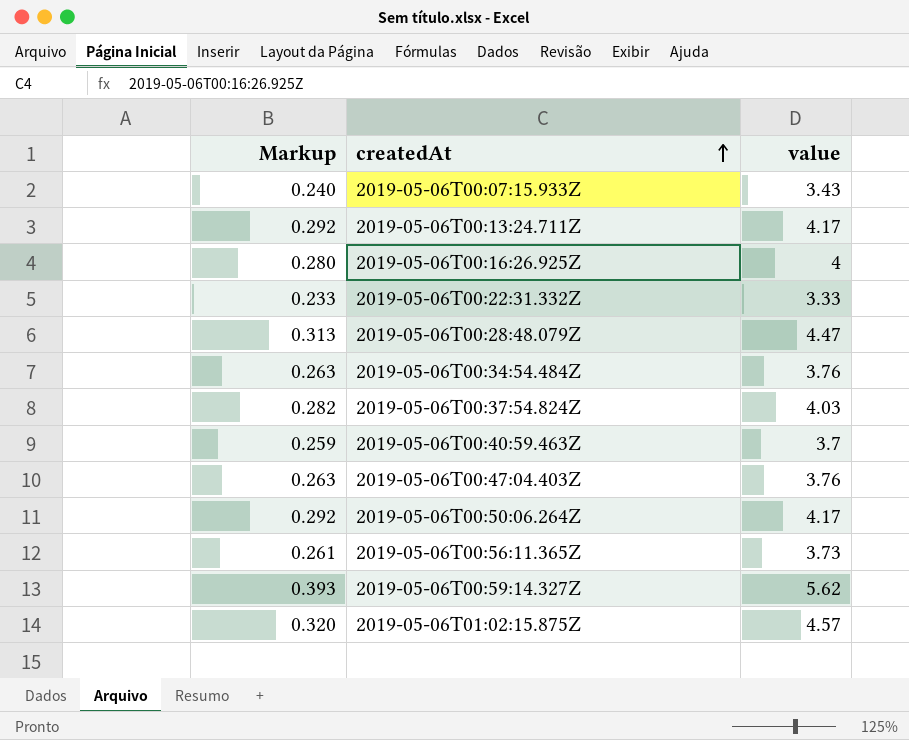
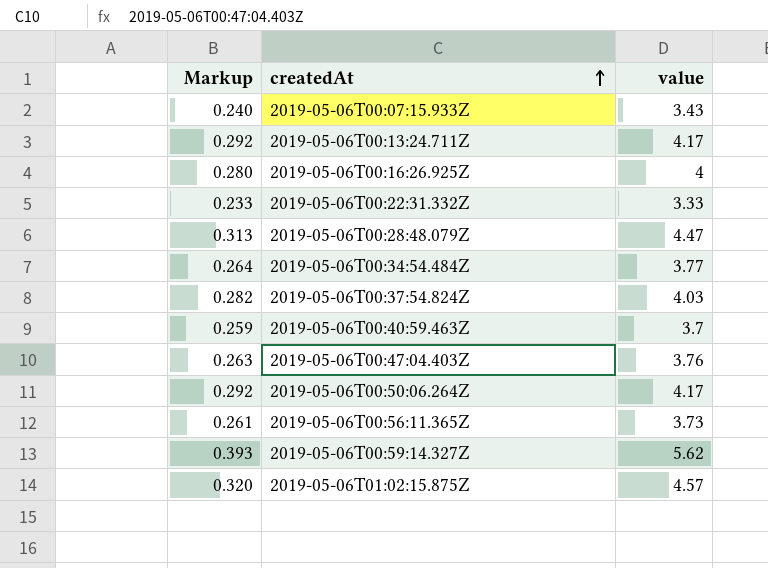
2019-05-06T00:34:54.484Z | Markup: 0.263 -> 0.264
2019-05-06T00:34:54.484Z | value: 3.76 -> 3.77

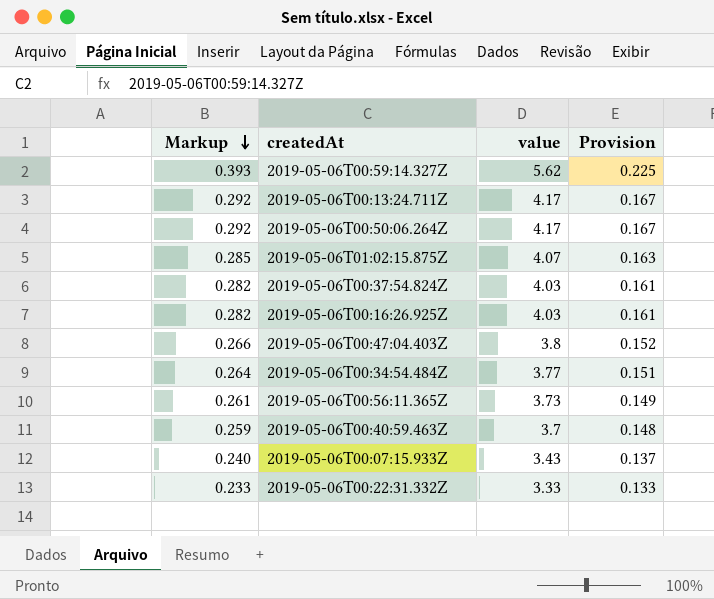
row order: createdAt ascending -> Markup descending
column Provision | formula: none -> [value] * 0.04
row 2019-05-06T00:28:48.079Z: 0.313 | 4.47 -> none
2019-05-06T01:02:15.875Z | Markup: 0.320 -> 0.285
2019-05-06T01:02:15.875Z | value: 4.57 -> 4.07
2019-05-06T00:16:26.925Z | Markup: 0.280 -> 0.282
2019-05-06T00:16:26.925Z | value: 4 -> 4.03
2019-05-06T00:47:04.403Z | Markup: 0.263 -> 0.266
2019-05-06T00:47:04.403Z | value: 3.76 -> 3.8

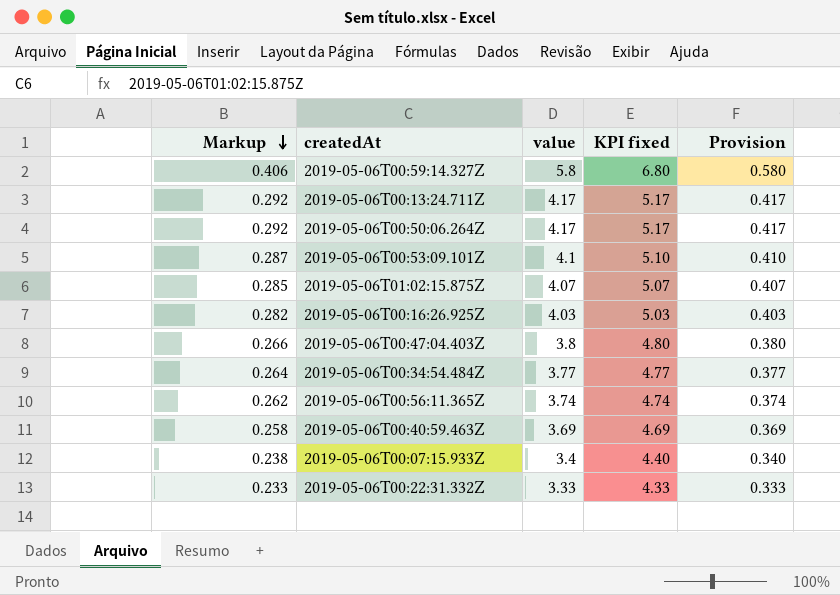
column KPI fixed | formula: none -> [value] + 1
column Provision | formula: [value] * 0.04 -> [value] * 0.1
row 2019-05-06T00:37:54.824Z: 0.282 | 4.03 | 0.161 -> none
2019-05-06T00:59:14.327Z | Markup: 0.393 -> 0.406
2019-05-06T00:59:14.327Z | value: 5.62 -> 5.8
row 2019-05-06T00:53:09.101Z: none -> 0.287 | 4.1 | 5.10 | 0.410
2019-05-06T00:56:11.365Z | Markup: 0.261 -> 0.262
2019-05-06T00:56:11.365Z | value: 3.73 -> 3.74
2019-05-06T00:40:59.463Z | Markup: 0.259 -> 0.258
2019-05-06T00:40:59.463Z | value: 3.7 -> 3.69
2019-05-06T00:07:15.933Z | Markup: 0.240 -> 0.238
2019-05-06T00:07:15.933Z | value: 3.43 -> 3.4

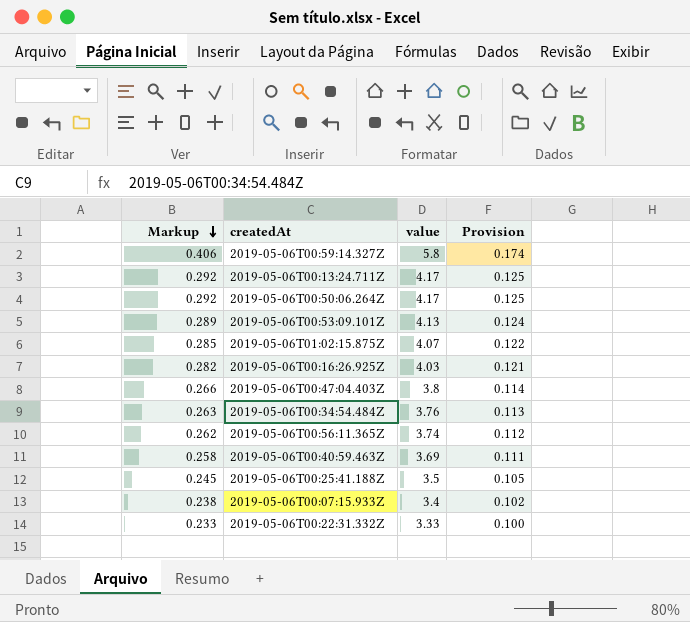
column KPI fixed | formula: [value] + 1 -> none
column Provision | formula: [value] * 0.1 -> [value] * 0.03
2019-05-06T00:53:09.101Z | Markup: 0.287 -> 0.289
2019-05-06T00:53:09.101Z | value: 4.1 -> 4.13
2019-05-06T00:34:54.484Z | Markup: 0.264 -> 0.263
2019-05-06T00:34:54.484Z | value: 3.77 -> 3.76
row 2019-05-06T00:25:41.188Z: none -> 0.245 | 3.5 | 0.105

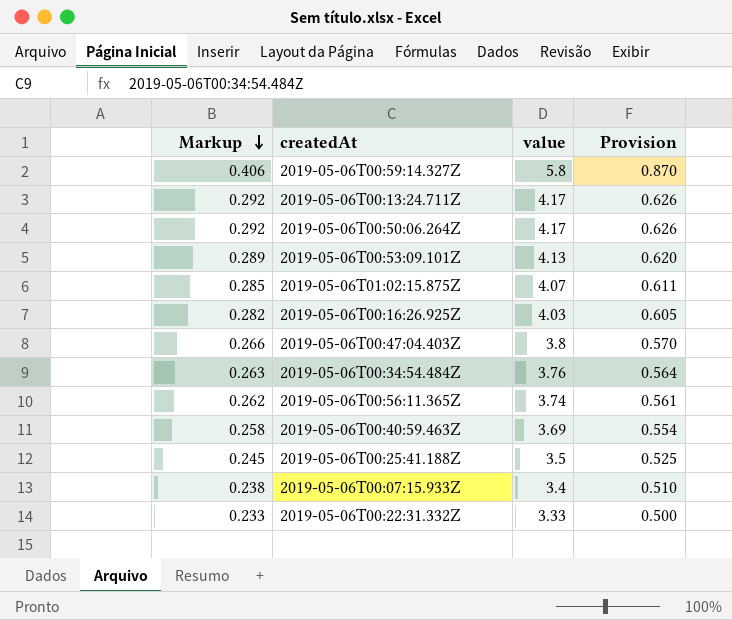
column Provision | formula: [value] * 0.03 -> [value] * 0.15

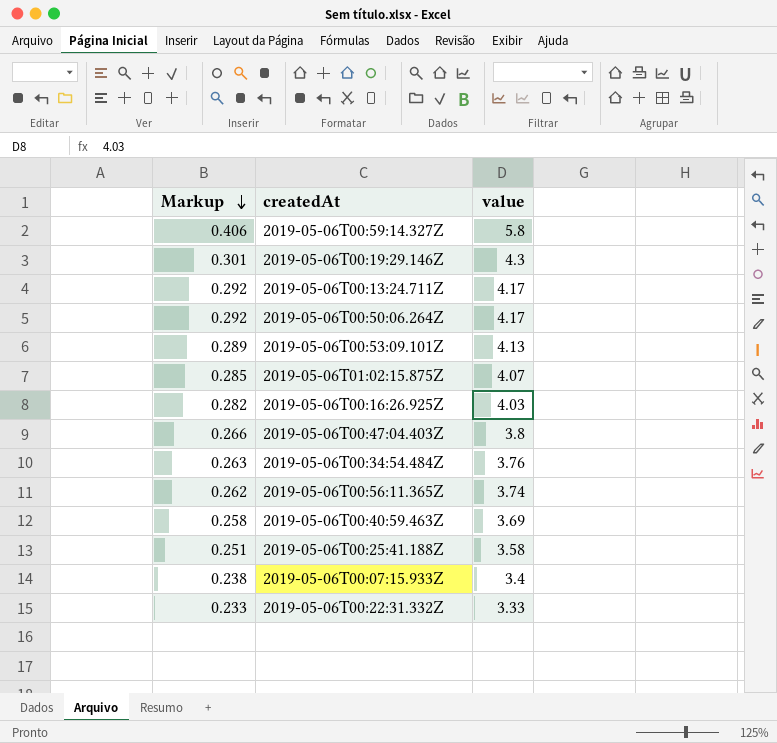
column Provision | formula: [value] * 0.15 -> none
row 2019-05-06T00:19:29.146Z: none -> 0.301 | 4.3
2019-05-06T00:25:41.188Z | Markup: 0.245 -> 0.251
2019-05-06T00:25:41.188Z | value: 3.5 -> 3.58

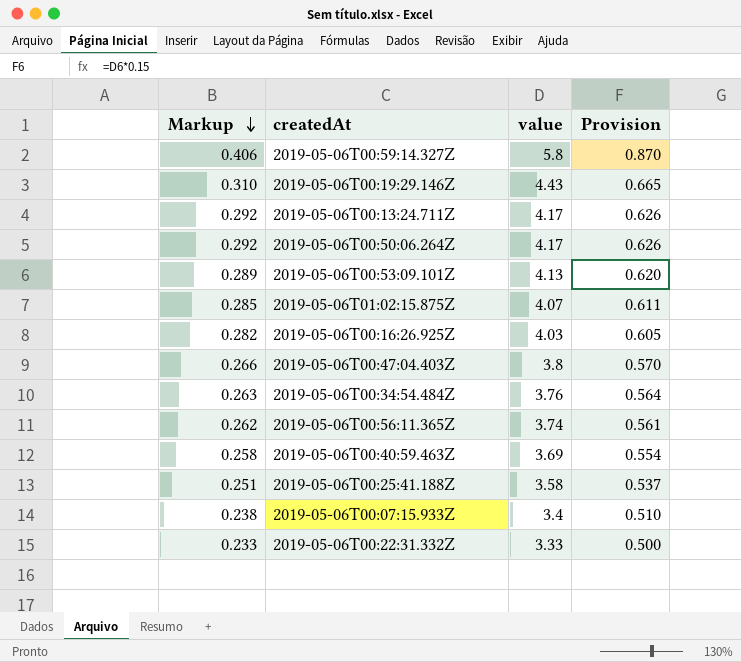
column Provision | formula: none -> [value] * 0.15
2019-05-06T00:19:29.146Z | Markup: 0.301 -> 0.310
2019-05-06T00:19:29.146Z | value: 4.3 -> 4.43

